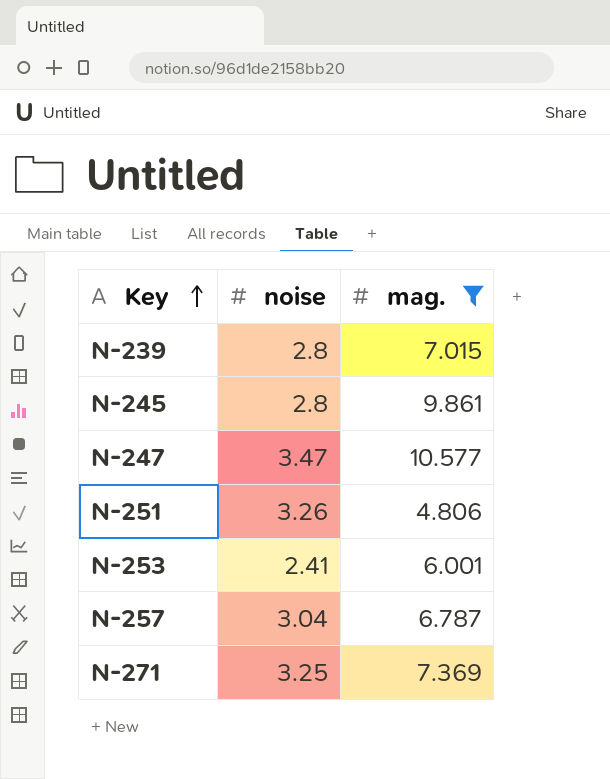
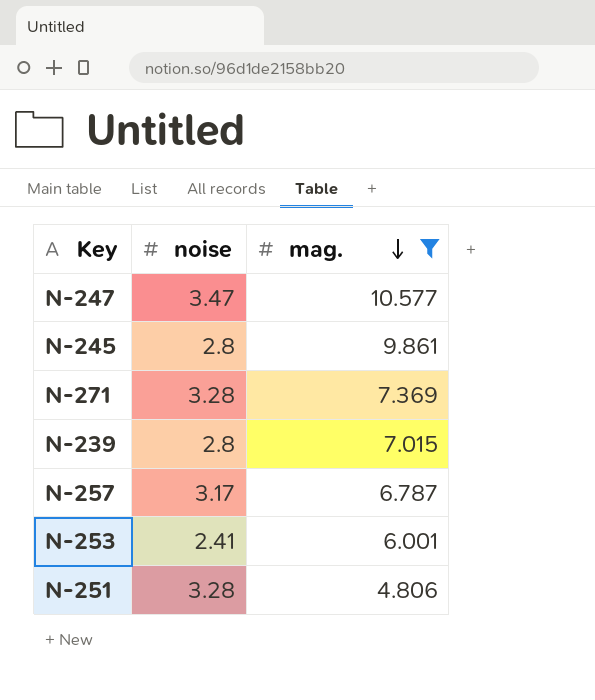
row order: Key ascending -> mag. descending
N-271 | noise: 3.25 -> 3.28
N-257 | noise: 3.04 -> 3.17
N-251 | noise: 3.26 -> 3.28

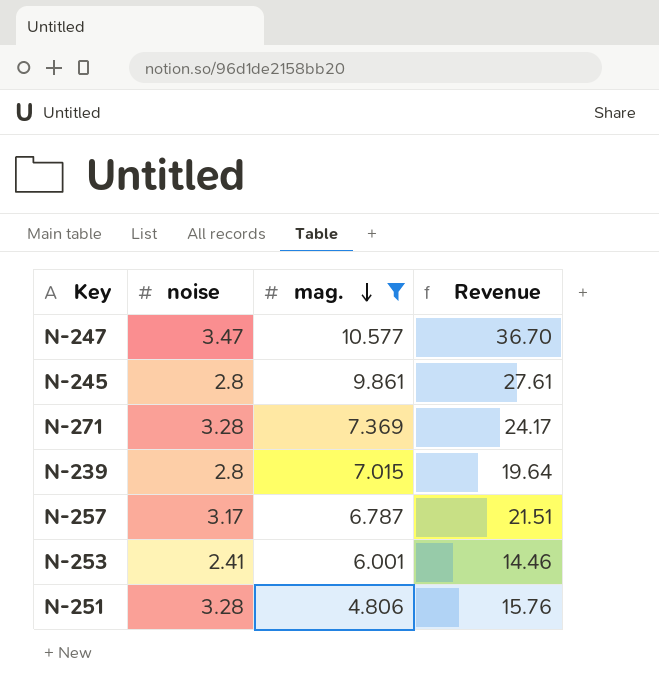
column Revenue | formula: none -> [noise] * [mag.]

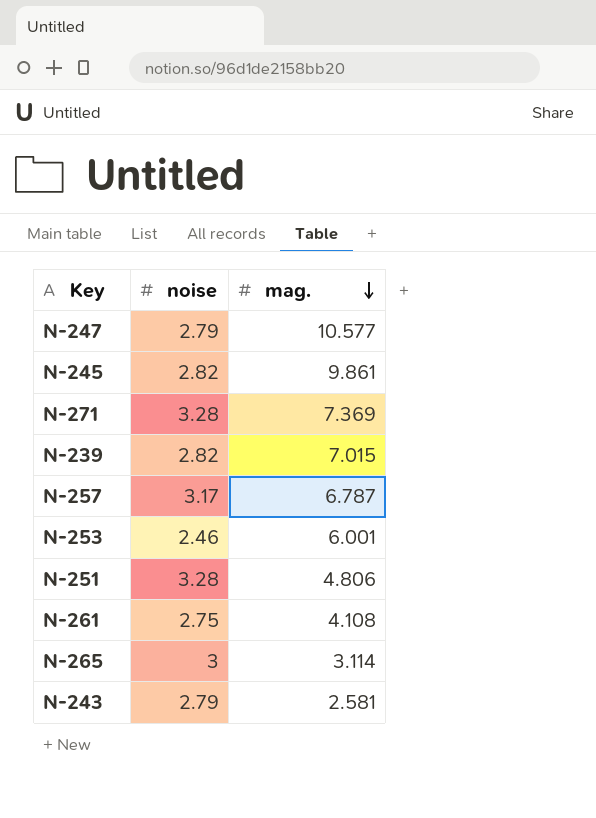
filter: mag. >= 4.806 -> none
column Revenue | formula: [noise] * [mag.] -> none
N-247 | noise: 3.47 -> 2.79
N-245 | noise: 2.8 -> 2.82
N-239 | noise: 2.8 -> 2.82
N-253 | noise: 2.41 -> 2.46

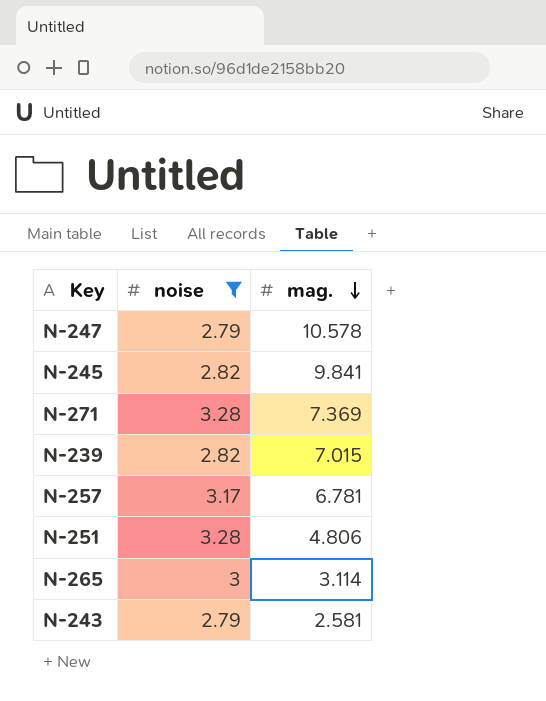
filter: none -> noise >= 2.79
N-247 | mag.: 10.577 -> 10.578
N-245 | mag.: 9.861 -> 9.841
N-257 | mag.: 6.787 -> 6.781

